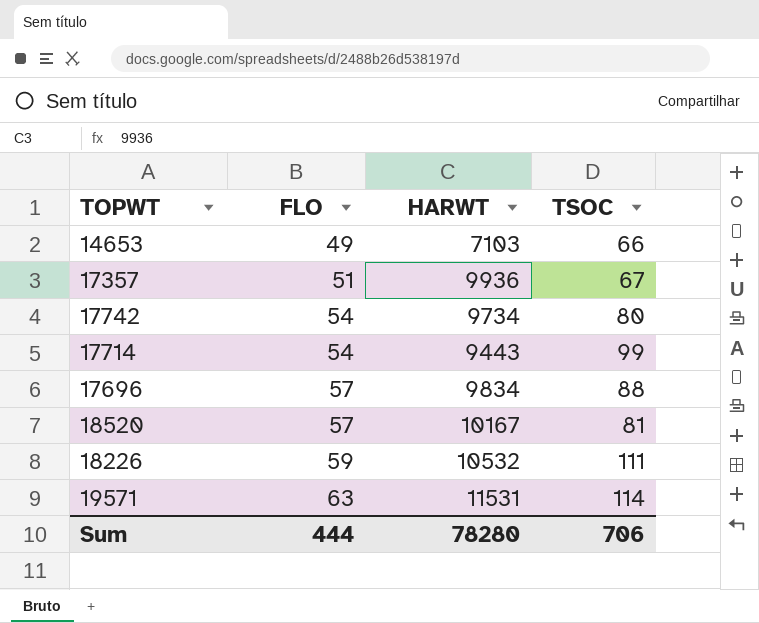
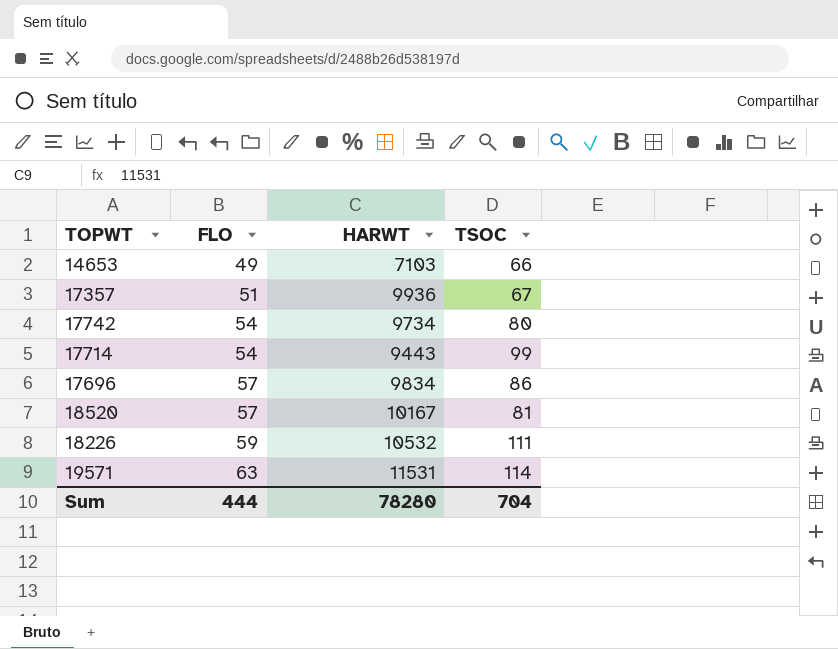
17696 | TSOC: 88 -> 86
Sum | TSOC: 706 -> 704

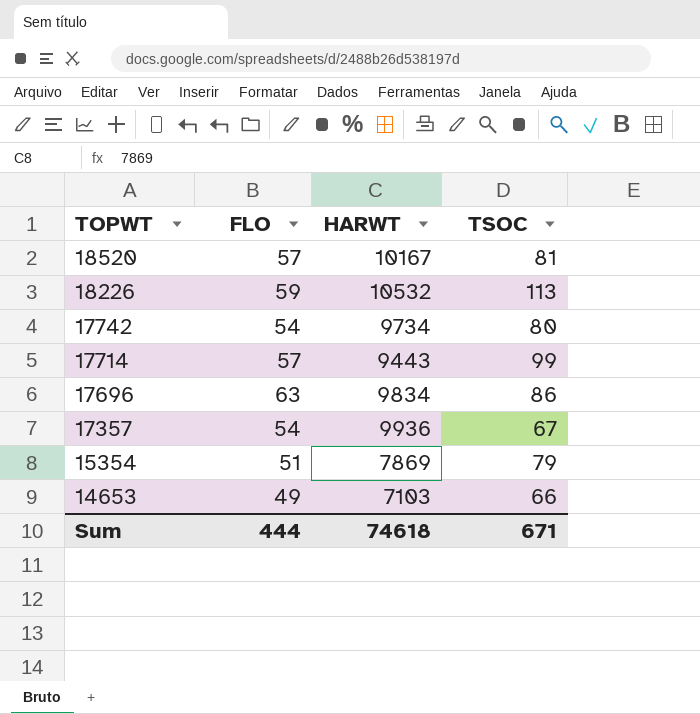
row order: FLO ascending -> TOPWT descending
row 19571: 63 | 11531 | 114 -> none
18226 | TSOC: 111 -> 113
17714 | FLO: 54 -> 57
17696 | FLO: 57 -> 63
17357 | FLO: 51 -> 54
row 15354: none -> 51 | 7869 | 79
Sum | HARWT: 78280 -> 74618
Sum | TSOC: 704 -> 671

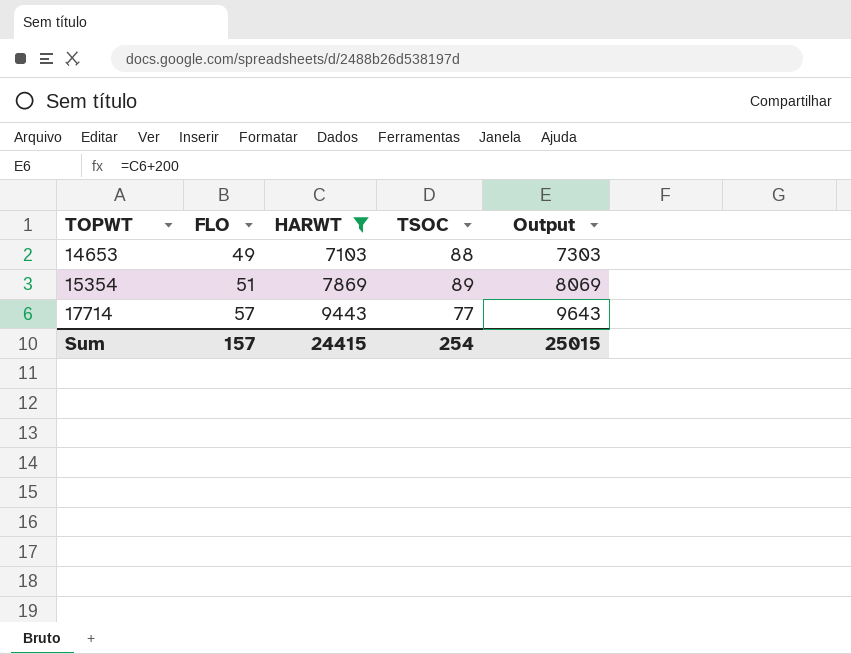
filter: none -> HARWT <= 9443
row order: TOPWT descending -> TOPWT ascending
column Output | formula: none -> [HARWT] + 200
14653 | TSOC: 66 -> 88
15354 | TSOC: 79 -> 89
17714 | TSOC: 99 -> 77
Sum | FLO: 444 -> 157
Sum | HARWT: 74618 -> 24415
Sum | TSOC: 671 -> 254

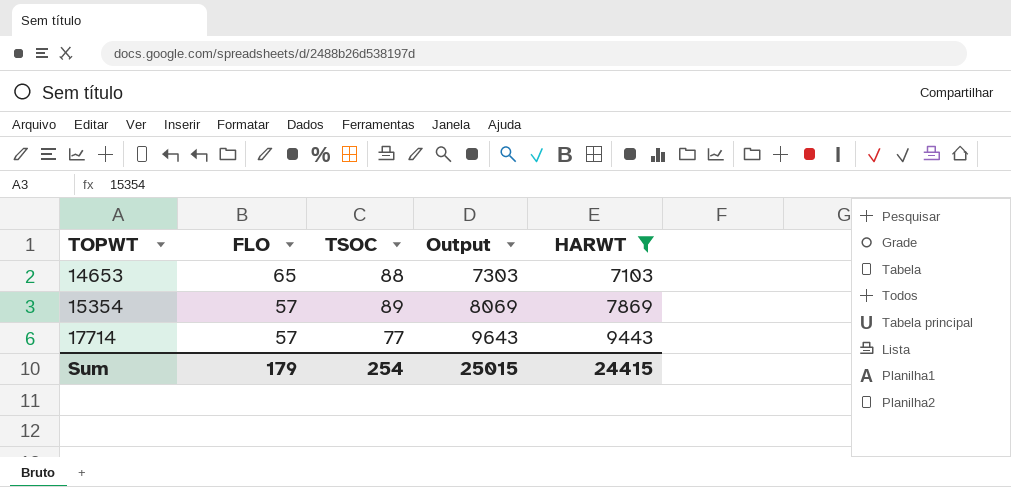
column HARWT | position: 3 -> 5
14653 | FLO: 49 -> 65
15354 | FLO: 51 -> 57
Sum | FLO: 157 -> 179

